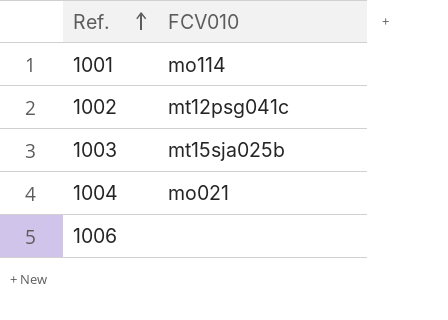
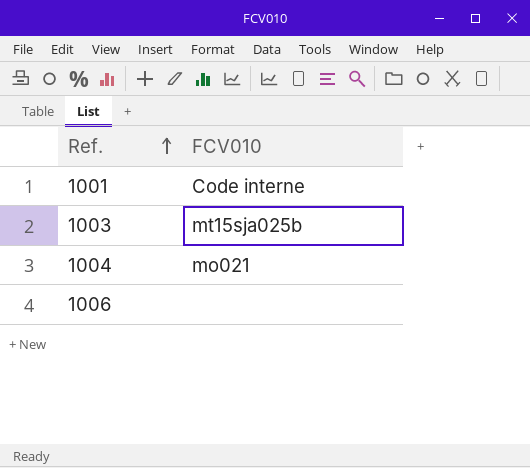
row 1002: mt12psg041c -> none
1001 | FCV010: mo114 -> Code interne

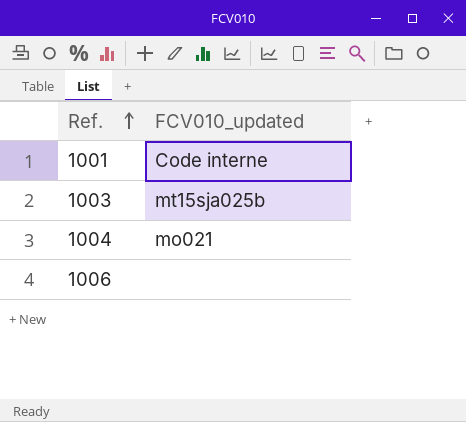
column name: FCV010 -> FCV010_updated

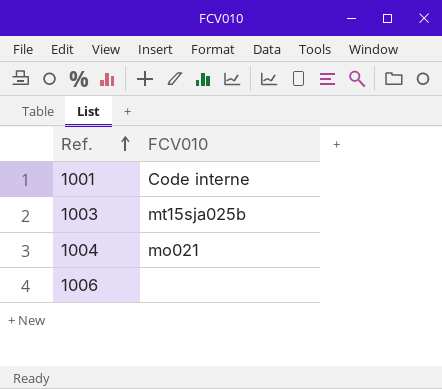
column name: FCV010_updated -> FCV010

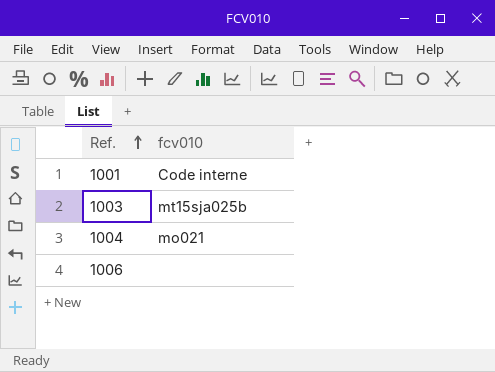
column name: FCV010 -> fcv010

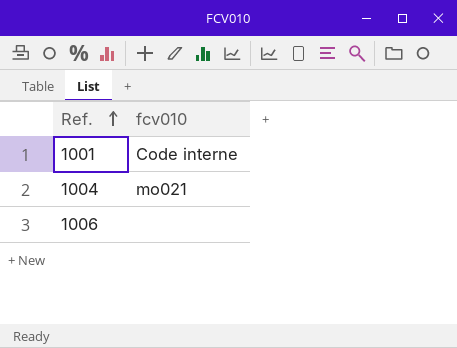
row 1003: mt15sja025b -> none

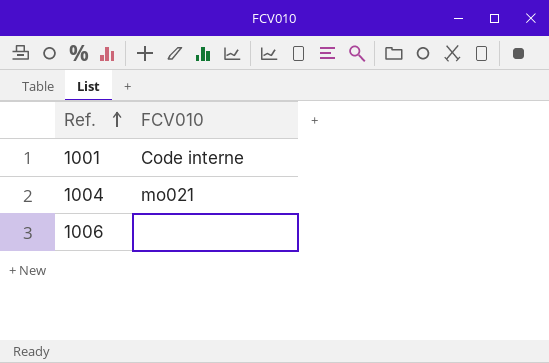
column name: fcv010 -> FCV010

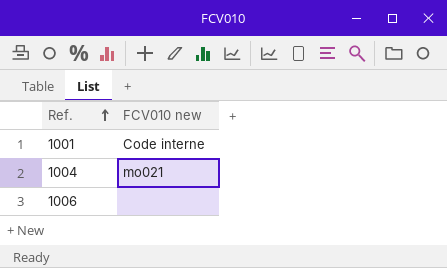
column name: FCV010 -> FCV010 new

